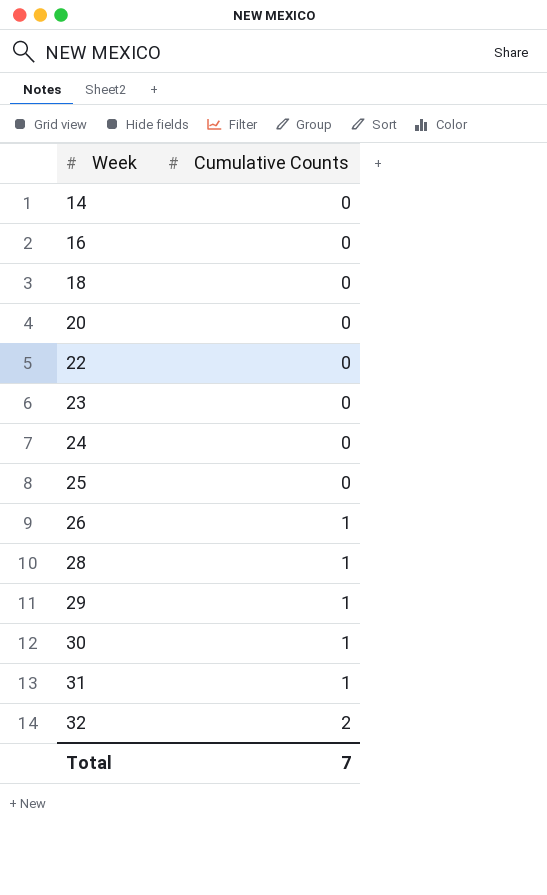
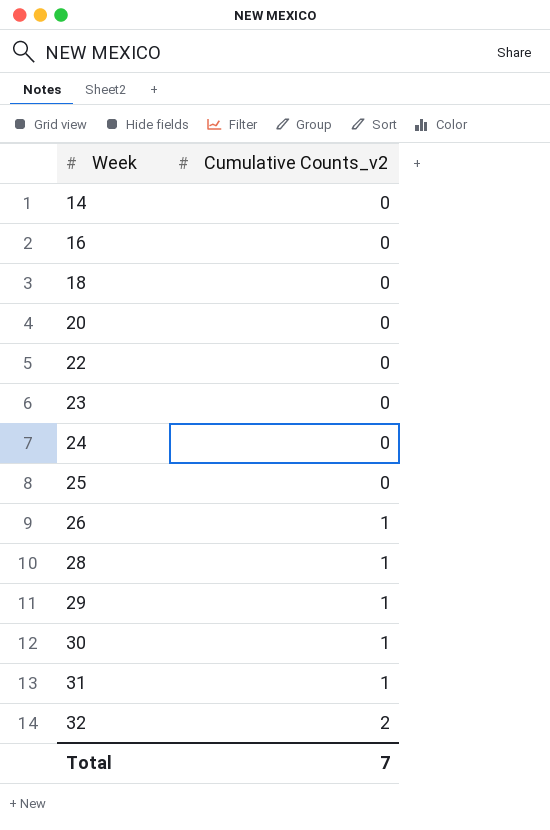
column name: Cumulative Counts -> Cumulative Counts_v2

